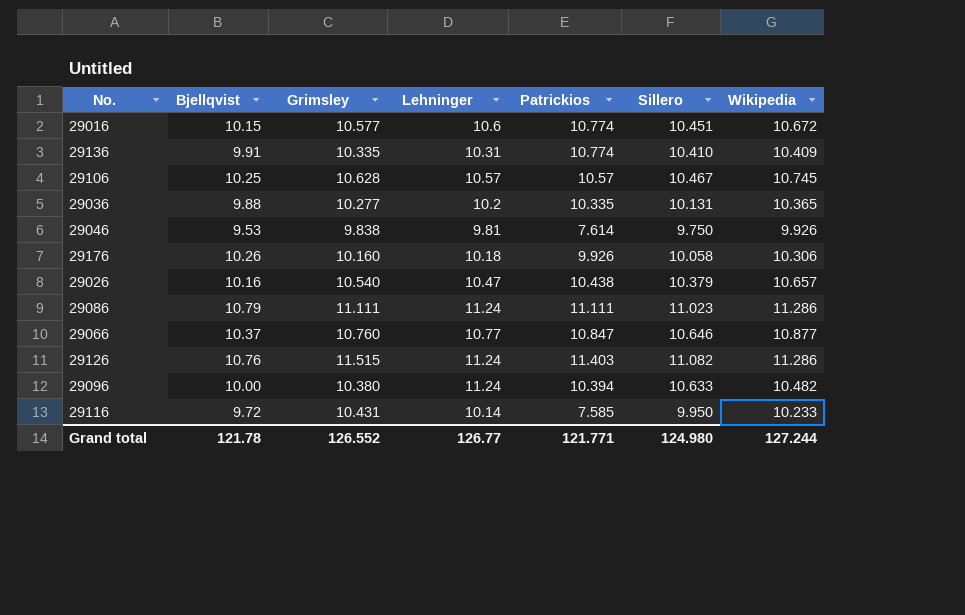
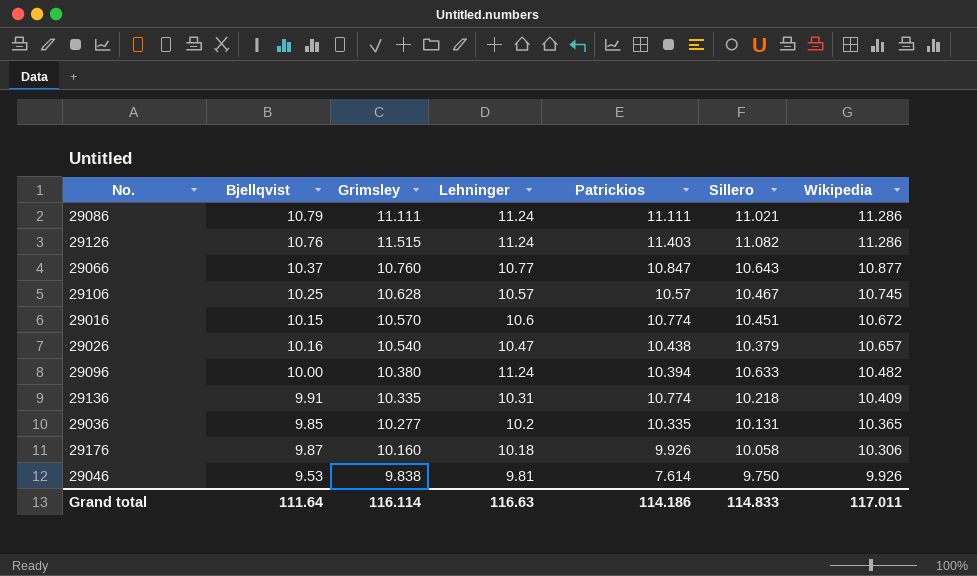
row order: none -> Wikipedia descending
row 29116: 9.72 | 10.431 | 10.14 | 7.585 | 9.950 | 10.233 -> none
29086 | Sillero: 11.023 -> 11.021
29066 | Sillero: 10.646 -> 10.643
29016 | Grimsley: 10.577 -> 10.570
29136 | Sillero: 10.410 -> 10.218
29036 | Bjellqvist: 9.88 -> 9.85
29176 | Bjellqvist: 10.26 -> 9.87
Grand total | Bjellqvist: 121.78 -> 111.64
Grand total | Grimsley: 126.552 -> 116.114
Grand total | Lehninger: 126.77 -> 116.63
Grand total | Patrickios: 121.771 -> 114.186
Grand total | Sillero: 124.980 -> 114.833
Grand total | Wikipedia: 127.244 -> 117.011

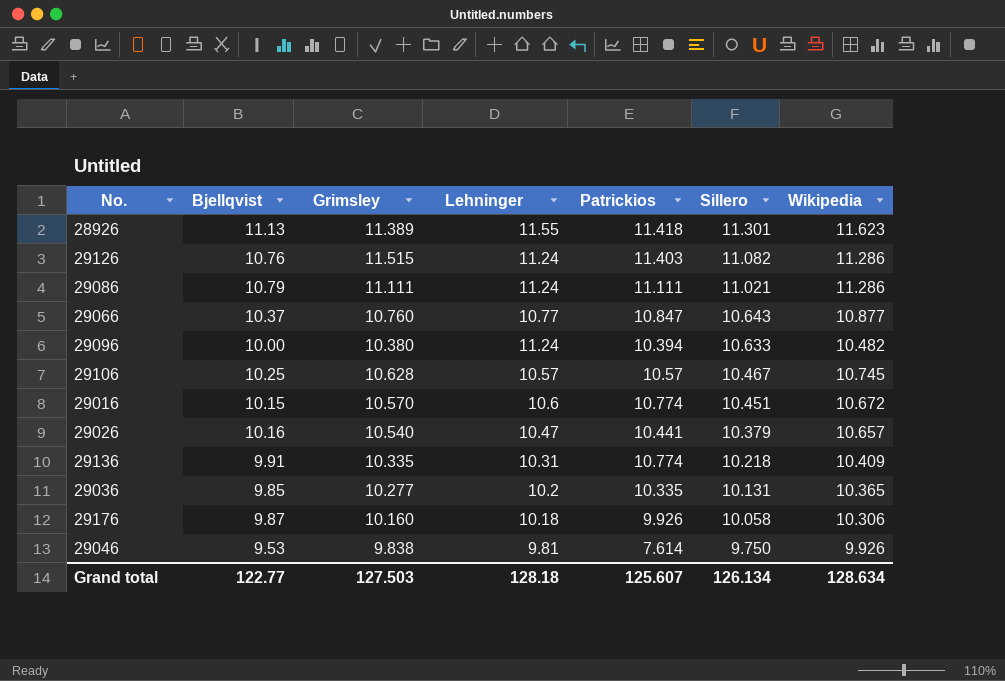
row order: Wikipedia descending -> Sillero descending
row 28926: none -> 11.13 | 11.389 | 11.55 | 11.418 | 11.301 | 11.623
29026 | Patrickios: 10.438 -> 10.441
Grand total | Bjellqvist: 111.64 -> 122.77
Grand total | Grimsley: 116.114 -> 127.503
Grand total | Lehninger: 116.63 -> 128.18
Grand total | Patrickios: 114.186 -> 125.607
Grand total | Sillero: 114.833 -> 126.134
Grand total | Wikipedia: 117.011 -> 128.634

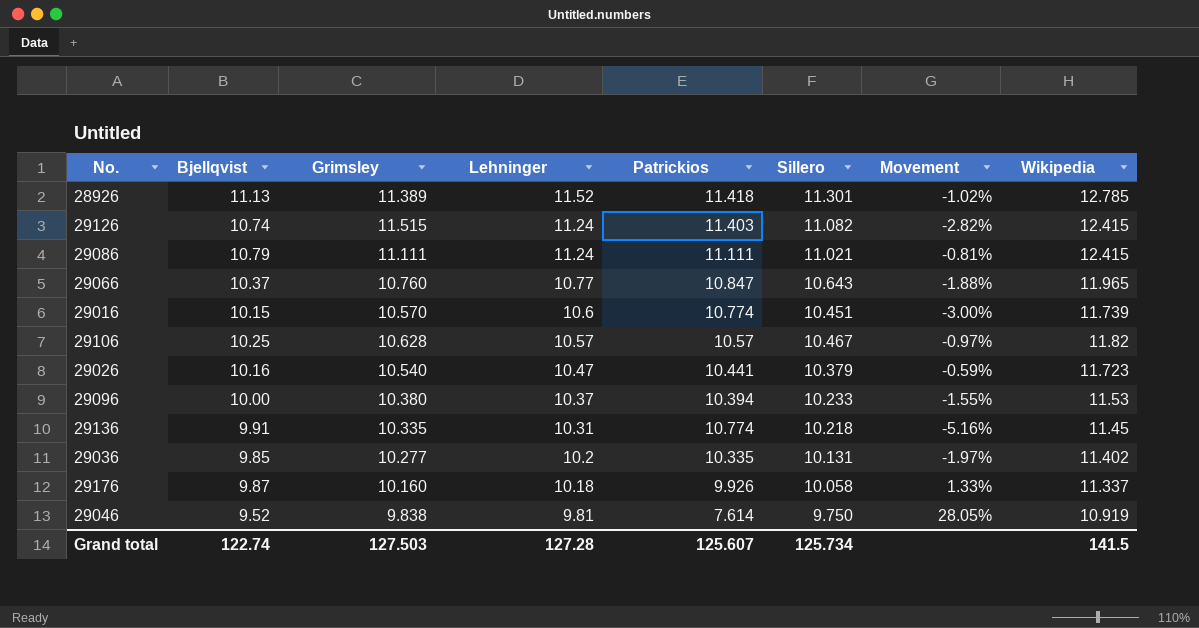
row order: Sillero descending -> Lehninger descending
column Movement | formula: none -> ([Sillero] - [Patrickios]) / [Patrickios]
28926 | Lehninger: 11.55 -> 11.52
28926 | Wikipedia: 11.623 -> 12.785
29126 | Bjellqvist: 10.76 -> 10.74
29126 | Wikipedia: 11.286 -> 12.415
29086 | Wikipedia: 11.286 -> 12.415
29066 | Wikipedia: 10.877 -> 11.965
29016 | Wikipedia: 10.672 -> 11.739
29106 | Wikipedia: 10.745 -> 11.82
29026 | Wikipedia: 10.657 -> 11.723
29096 | Lehninger: 11.24 -> 10.37
29096 | Sillero: 10.633 -> 10.233
29096 | Wikipedia: 10.482 -> 11.53
29136 | Wikipedia: 10.409 -> 11.45
29036 | Wikipedia: 10.365 -> 11.402
29176 | Wikipedia: 10.306 -> 11.337
29046 | Bjellqvist: 9.53 -> 9.52
29046 | Wikipedia: 9.926 -> 10.919
Grand total | Bjellqvist: 122.77 -> 122.74
Grand total | Lehninger: 128.18 -> 127.28
Grand total | Sillero: 126.134 -> 125.734
Grand total | Wikipedia: 128.634 -> 141.5

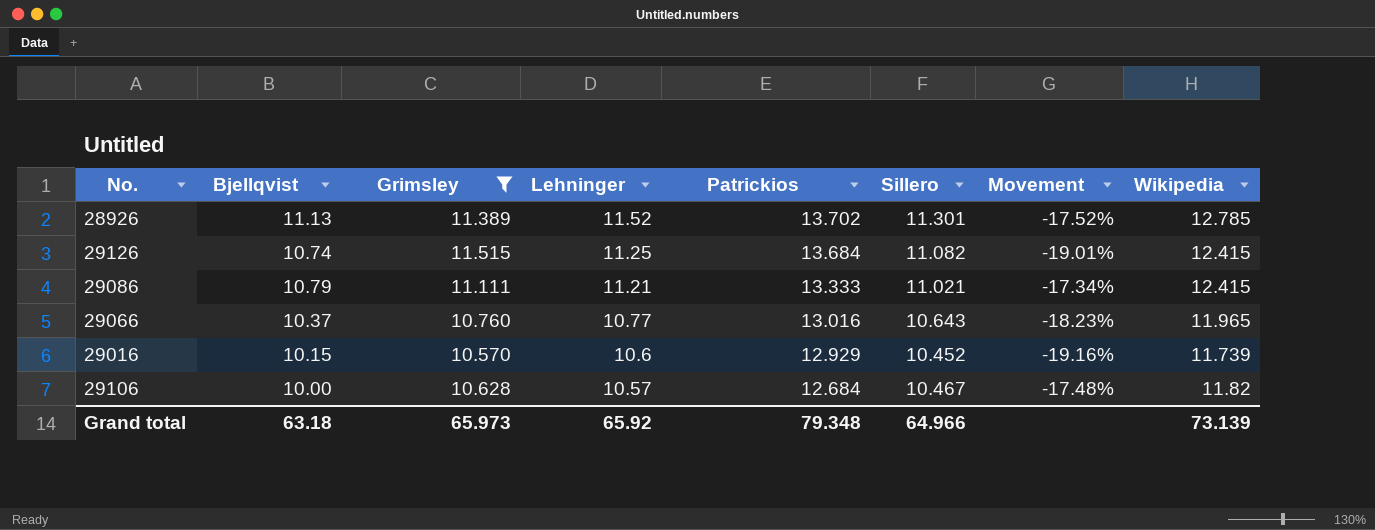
filter: none -> Grimsley >= 10.570
28926 | Patrickios: 11.418 -> 13.702
28926 | Movement: -1.02% -> -17.52%
29126 | Lehninger: 11.24 -> 11.25
29126 | Patrickios: 11.403 -> 13.684
29126 | Movement: -2.82% -> -19.01%
29086 | Lehninger: 11.24 -> 11.21
29086 | Patrickios: 11.111 -> 13.333
29086 | Movement: -0.81% -> -17.34%
29066 | Patrickios: 10.847 -> 13.016
29066 | Movement: -1.88% -> -18.23%
29016 | Patrickios: 10.774 -> 12.929
29016 | Sillero: 10.451 -> 10.452
29016 | Movement: -3.00% -> -19.16%
29106 | Bjellqvist: 10.25 -> 10.00
29106 | Patrickios: 10.57 -> 12.684
29106 | Movement: -0.97% -> -17.48%
Grand total | Bjellqvist: 122.74 -> 63.18
Grand total | Grimsley: 127.503 -> 65.973
Grand total | Lehninger: 127.28 -> 65.92
Grand total | Patrickios: 125.607 -> 79.348
Grand total | Sillero: 125.734 -> 64.966
Grand total | Wikipedia: 141.5 -> 73.139

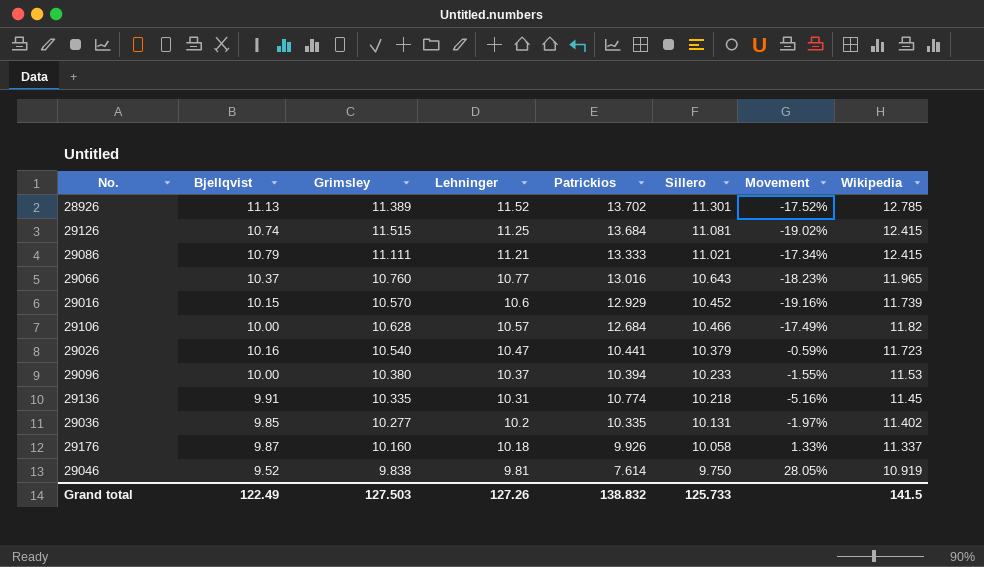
filter: Grimsley >= 10.570 -> none
29126 | Sillero: 11.082 -> 11.081
29126 | Movement: -19.01% -> -19.02%
29106 | Sillero: 10.467 -> 10.466
29106 | Movement: -17.48% -> -17.49%
Grand total | Bjellqvist: 63.18 -> 122.49
Grand total | Grimsley: 65.973 -> 127.503
Grand total | Lehninger: 65.92 -> 127.26
Grand total | Patrickios: 79.348 -> 138.832
Grand total | Sillero: 64.966 -> 125.733
Grand total | Wikipedia: 73.139 -> 141.5

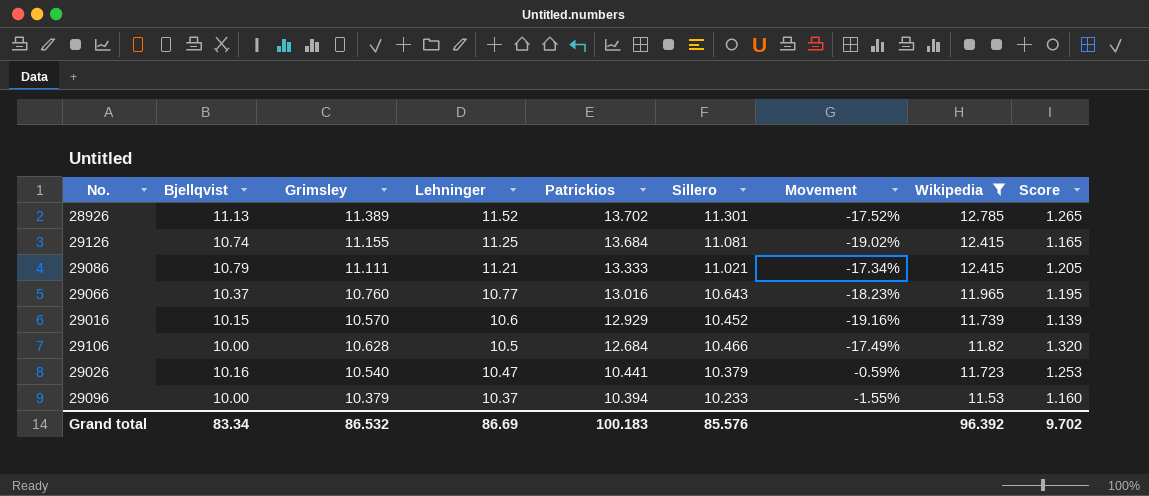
filter: none -> Wikipedia >= 11.53
column Score | formula: none -> [Wikipedia] - [Lehninger]
29126 | Grimsley: 11.515 -> 11.155
29106 | Lehninger: 10.57 -> 10.5
29096 | Grimsley: 10.380 -> 10.379
Grand total | Bjellqvist: 122.49 -> 83.34
Grand total | Grimsley: 127.503 -> 86.532
Grand total | Lehninger: 127.26 -> 86.69
Grand total | Patrickios: 138.832 -> 100.183
Grand total | Sillero: 125.733 -> 85.576
Grand total | Wikipedia: 141.5 -> 96.392

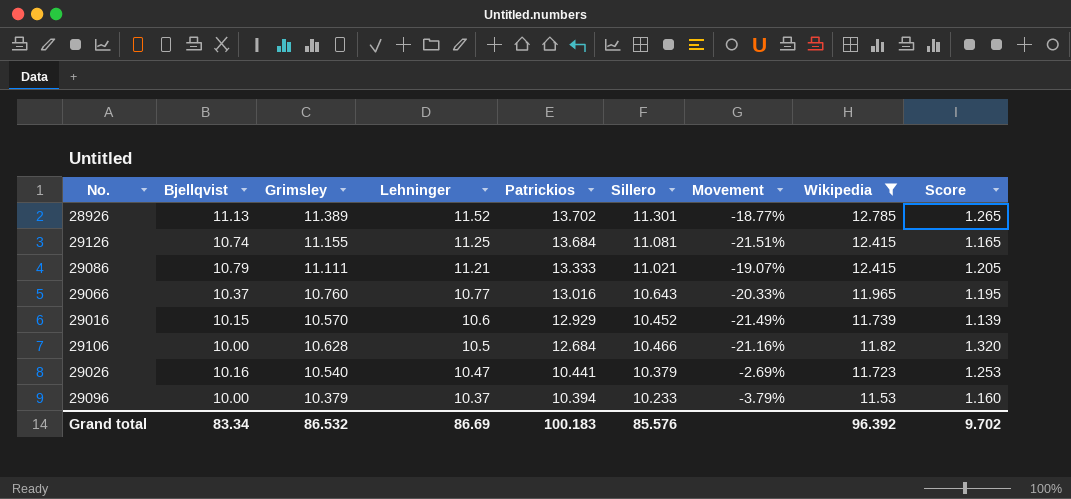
column Movement | formula: ([Sillero] - [Patrickios]) / [Patrickios] -> ([Bjellqvist] - [Patrickios]) / [Patrickios]

